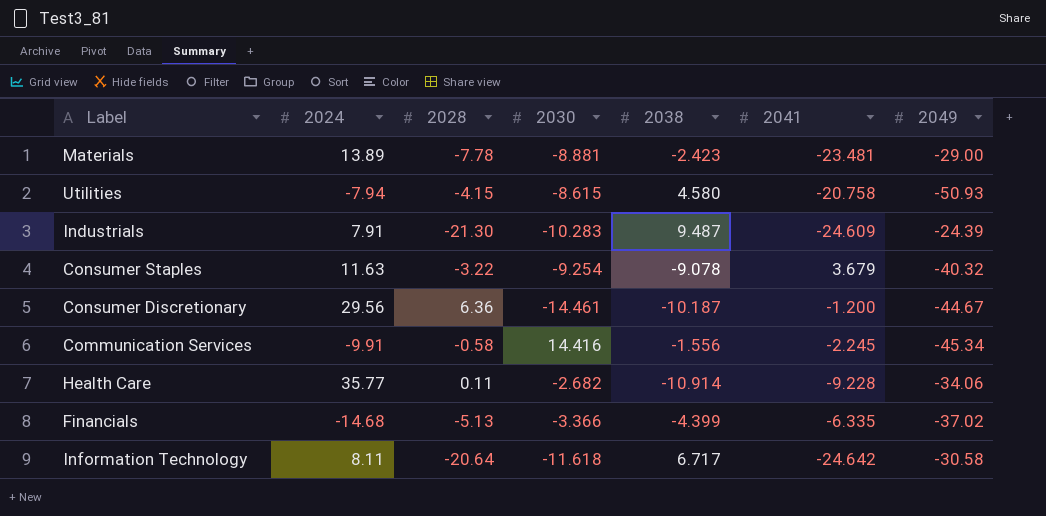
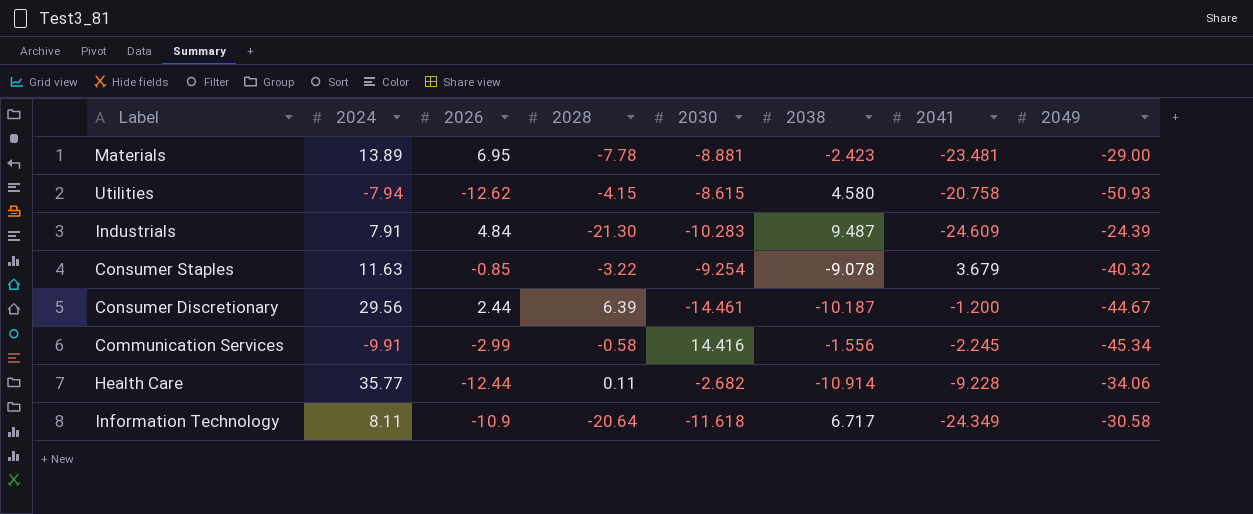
column 2026 | position: none -> 3
row Financials: -14.68 | -5.13 | -3.366 | -4.399 | -6.335 | -37.02 -> none
Consumer Discretionary | 2028: 6.36 -> 6.39
Information Technology | 2041: -24.642 -> -24.349

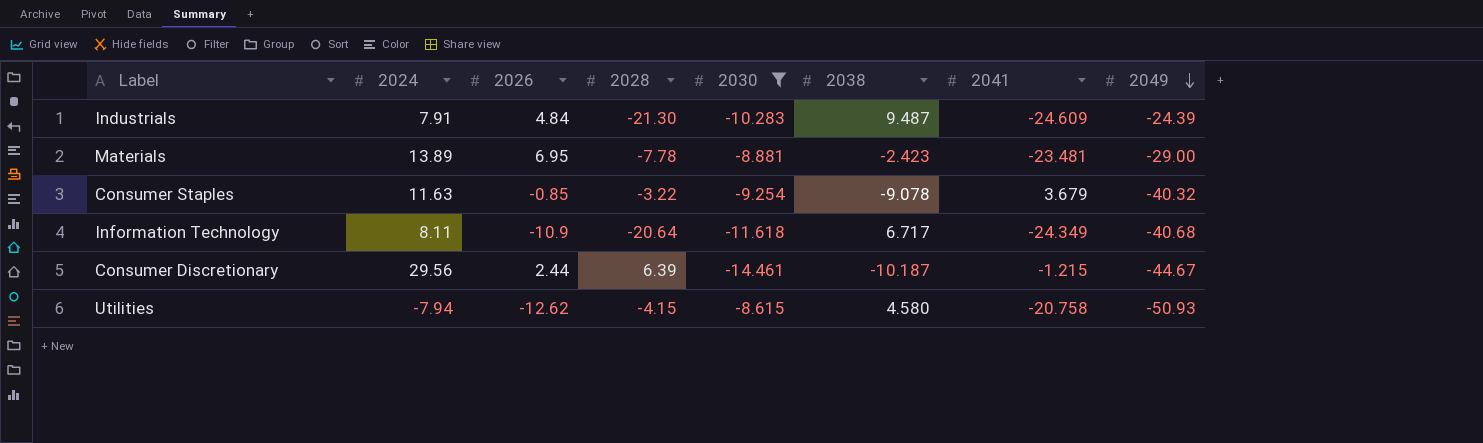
filter: none -> 2030 <= -8.615
row order: none -> 2049 descending
Information Technology | 2049: -30.58 -> -40.68
Consumer Discretionary | 2041: -1.200 -> -1.215

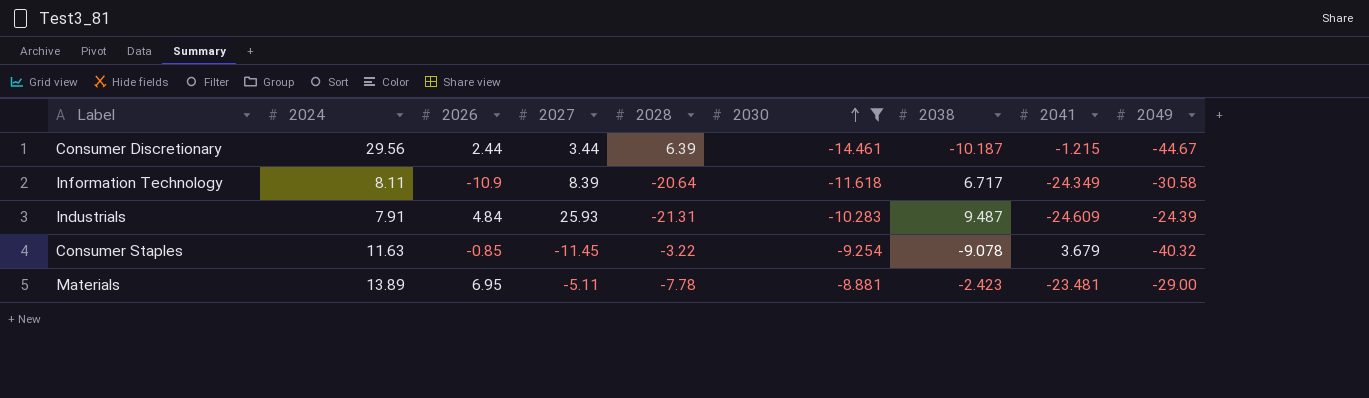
row order: 2049 descending -> 2030 ascending
column 2027 | position: none -> 4
row Utilities: -7.94 | -12.62 | -4.15 | -8.615 | 4.580 | -20.758 | -50.93 -> none
Information Technology | 2049: -40.68 -> -30.58
Industrials | 2028: -21.30 -> -21.31

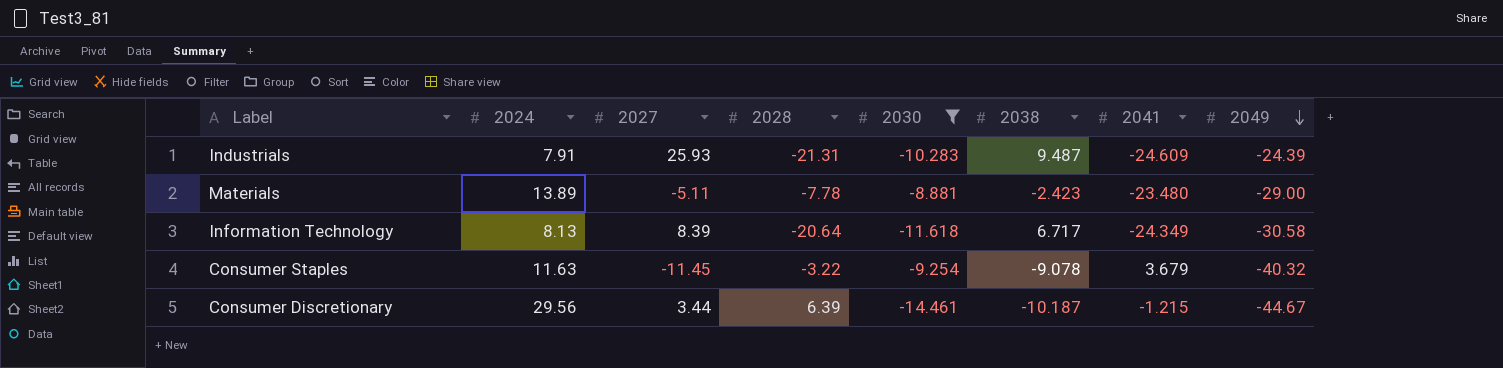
row order: 2030 ascending -> 2049 descending
column 2026 | position: 3 -> none
Materials | 2041: -23.481 -> -23.480
Information Technology | 2024: 8.11 -> 8.13

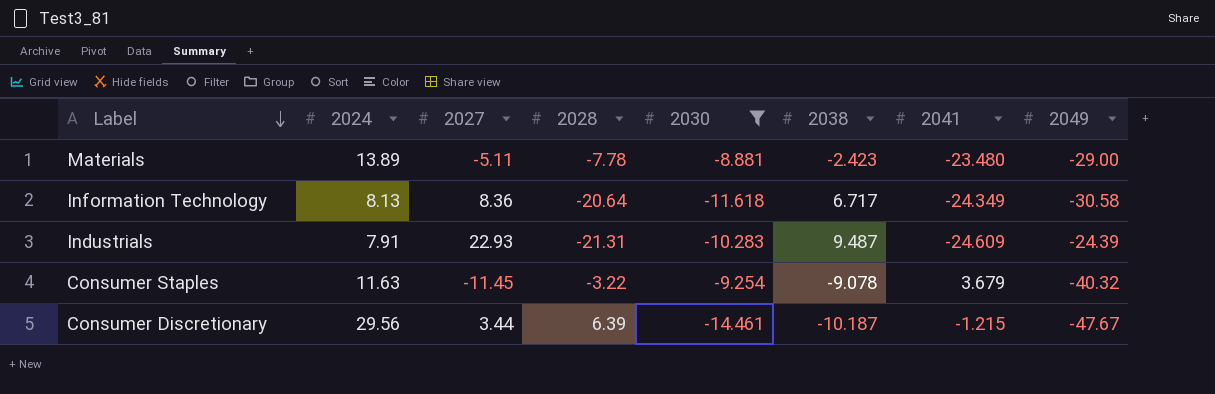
row order: 2049 descending -> Label descending
Information Technology | 2027: 8.39 -> 8.36
Industrials | 2027: 25.93 -> 22.93
Consumer Discretionary | 2049: -44.67 -> -47.67

